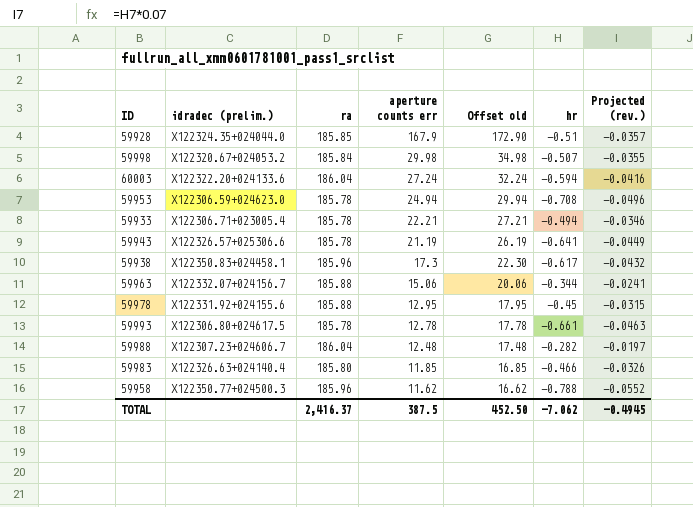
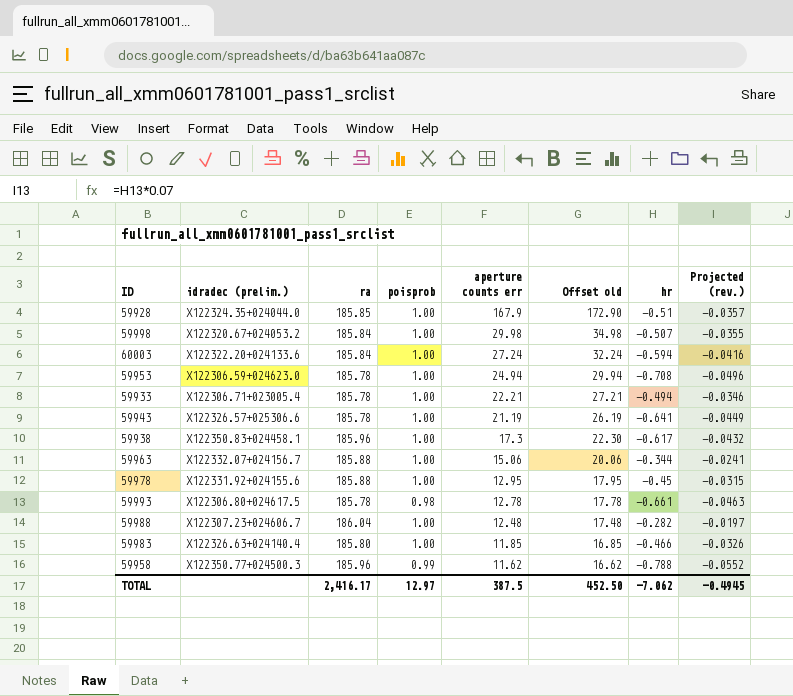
column poisprob | position: none -> 4
60003 | ra: 186.04 -> 185.84
TOTAL | ra: 2,416.37 -> 2,416.17

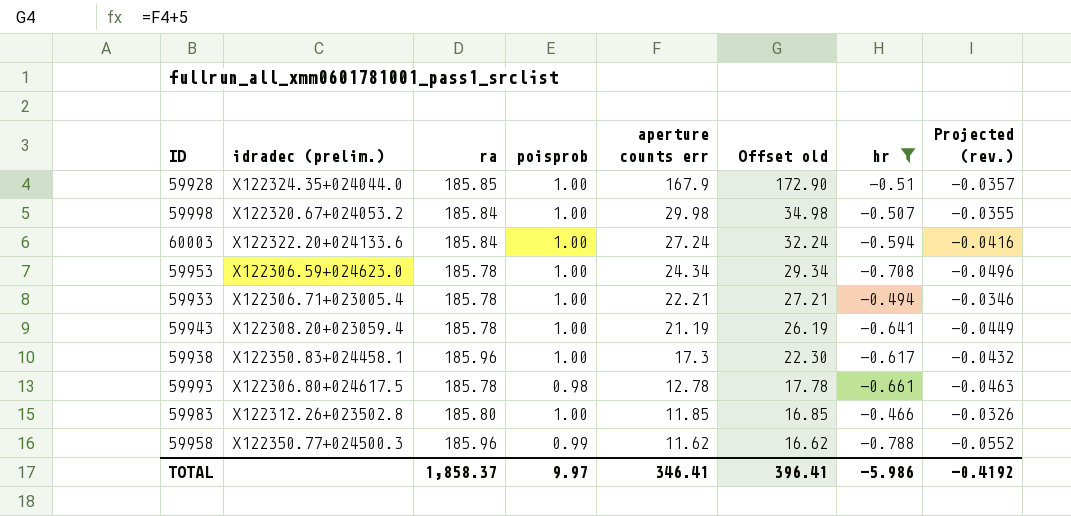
filter: none -> hr <= -0.466
59953 | aperture counts err: 24.94 -> 24.34
59953 | Offset old: 29.94 -> 29.34
59943 | idradec (prelim.): X122326.57+025306.6 -> X122308.20+023059.4
59983 | idradec (prelim.): X122326.63+024140.4 -> X122312.26+023502.8
TOTAL | ra: 2,416.17 -> 1,858.37
TOTAL | poisprob: 12.97 -> 9.97
TOTAL | aperture counts err: 387.5 -> 346.41
TOTAL | Offset old: 452.50 -> 396.41
TOTAL | hr: -7.062 -> -5.986
TOTAL | Projected (rev.): -0.4945 -> -0.4192

